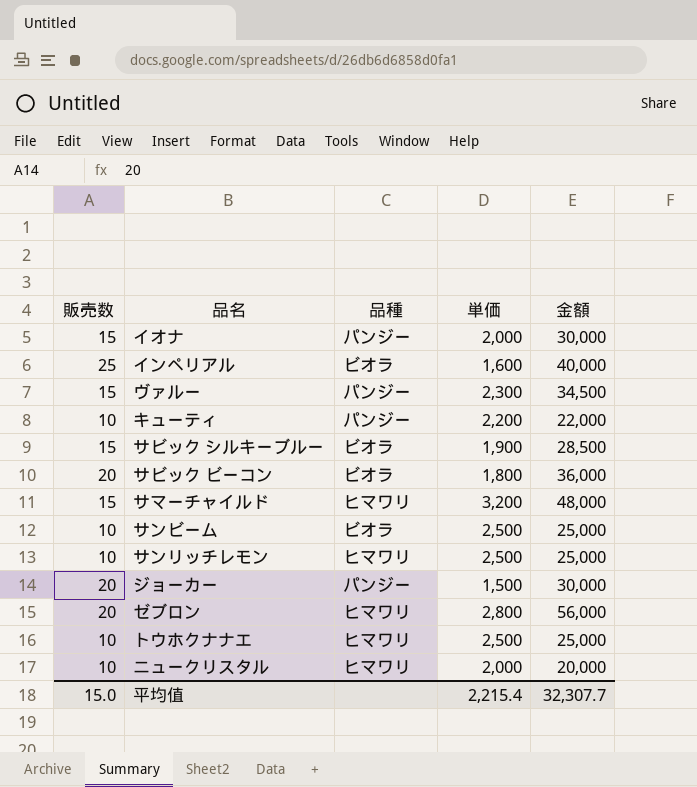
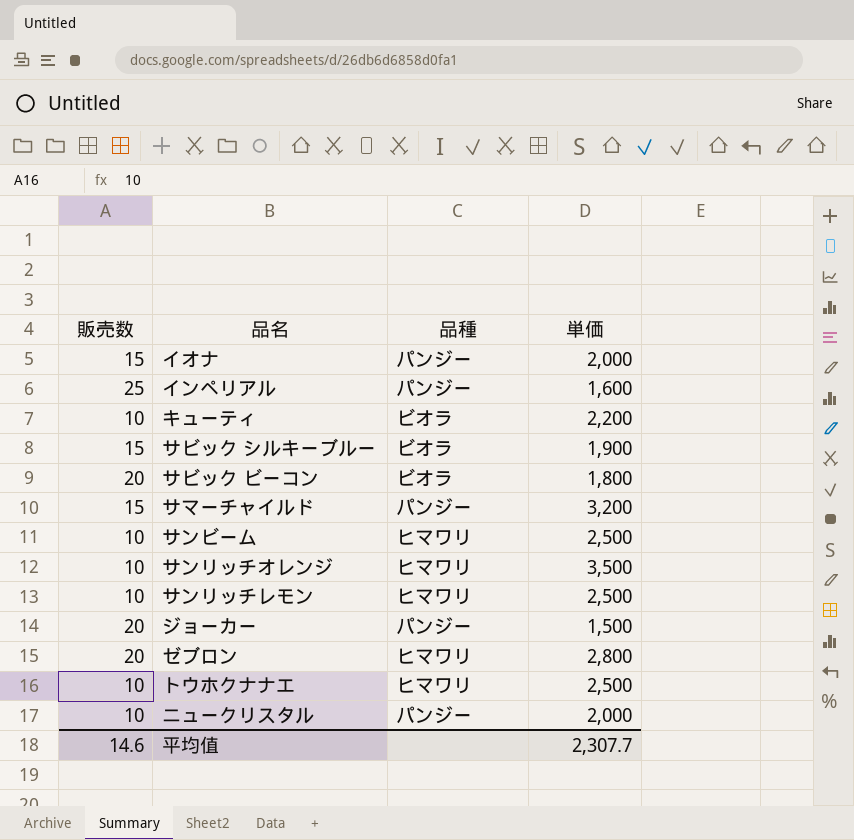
column 金額 | formula: [販売数] * [単価] -> none
row ヴァルー: 15 | パンジー | 2,300 | 34,500 -> none
インペリアル | 品種: ビオラ -> パンジー
キューティ | 品種: パンジー -> ビオラ
サマーチャイルド | 品種: ヒマワリ -> パンジー
サンビーム | 品種: ビオラ -> ヒマワリ
row サンリッチオレンジ: none -> 10 | ヒマワリ | 3,500
ニュークリスタル | 品種: ヒマワリ -> パンジー
平均值 | 販売数: 15.0 -> 14.6
平均值 | 単価: 2,215.4 -> 2,307.7

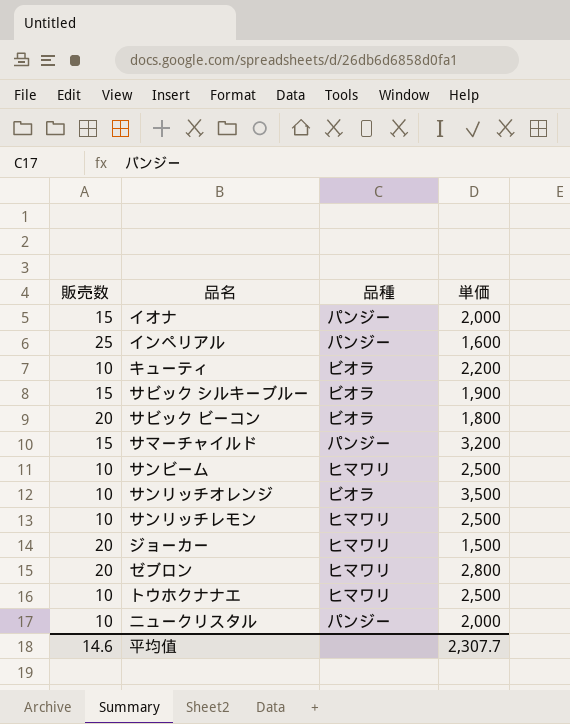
サンリッチオレンジ | 品種: ヒマワリ -> ビオラ
ジョーカー | 品種: パンジー -> ヒマワリ

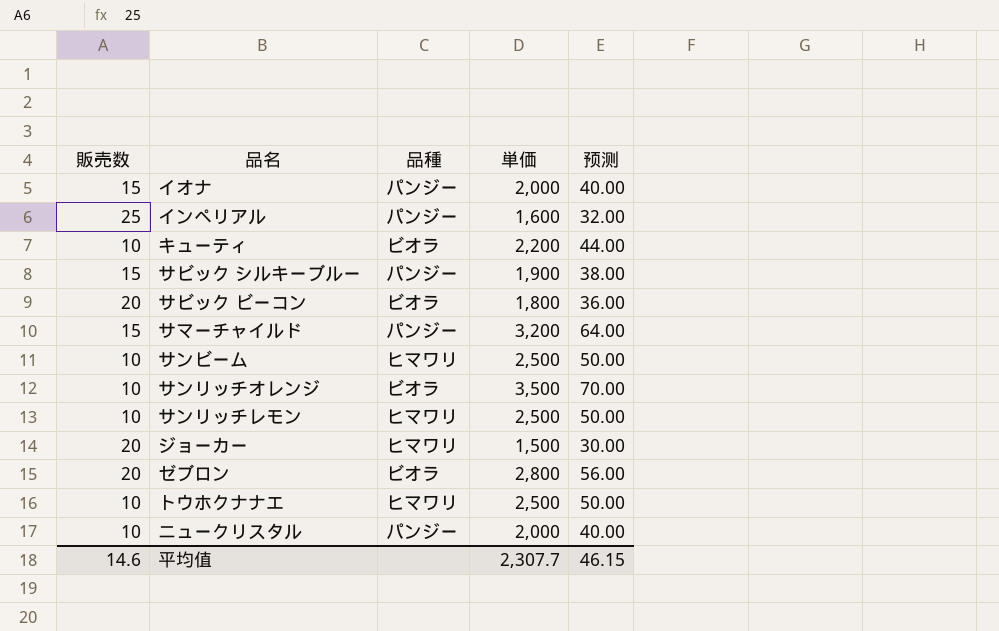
column 预测 | formula: none -> [単価] * 0.02
サビック シルキーブルー | 品種: ビオラ -> パンジー
ゼブロン | 品種: ヒマワリ -> ビオラ

